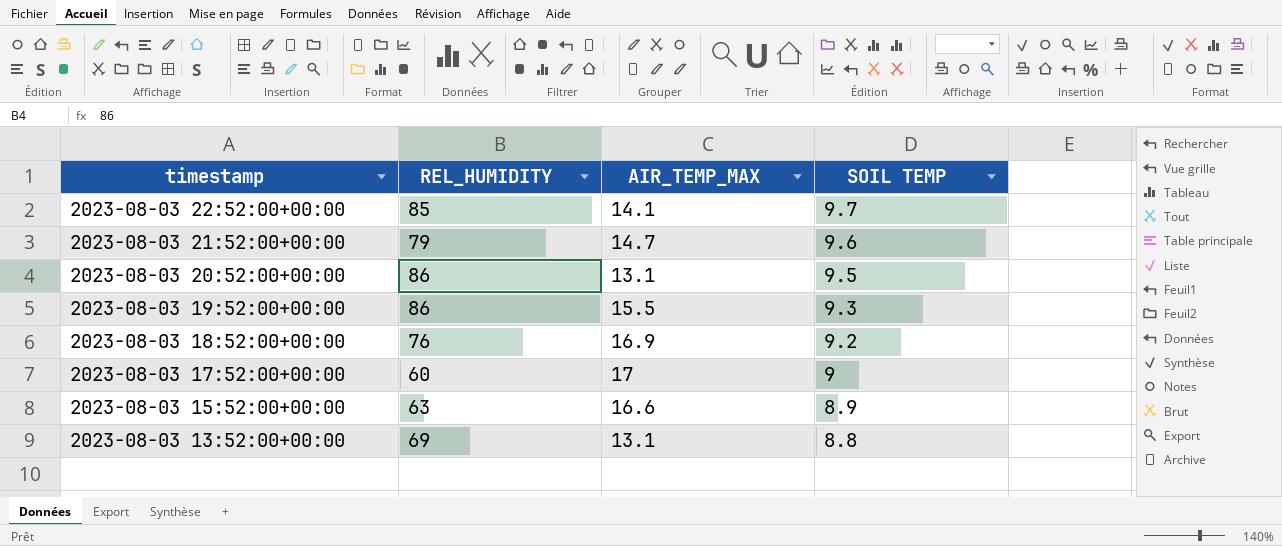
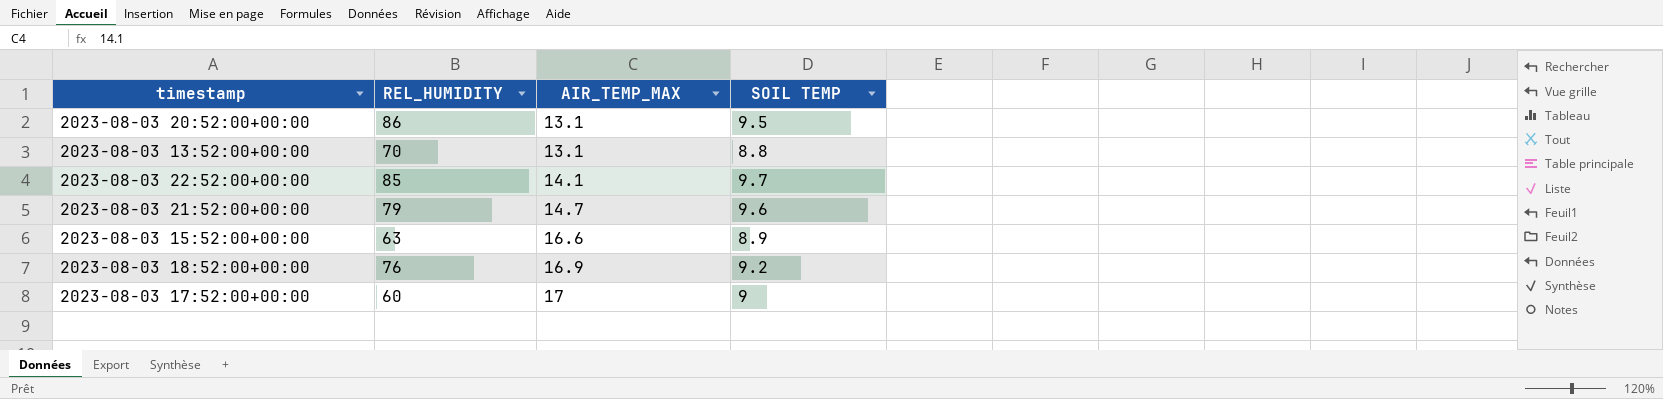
row order: timestamp descending -> AIR_TEMP_MAX ascending
row 2023-08-03 19:52:00+00:00: 86 | 15.5 | 9.3 -> none
2023-08-03 13:52:00+00:00 | REL_HUMIDITY: 69 -> 70

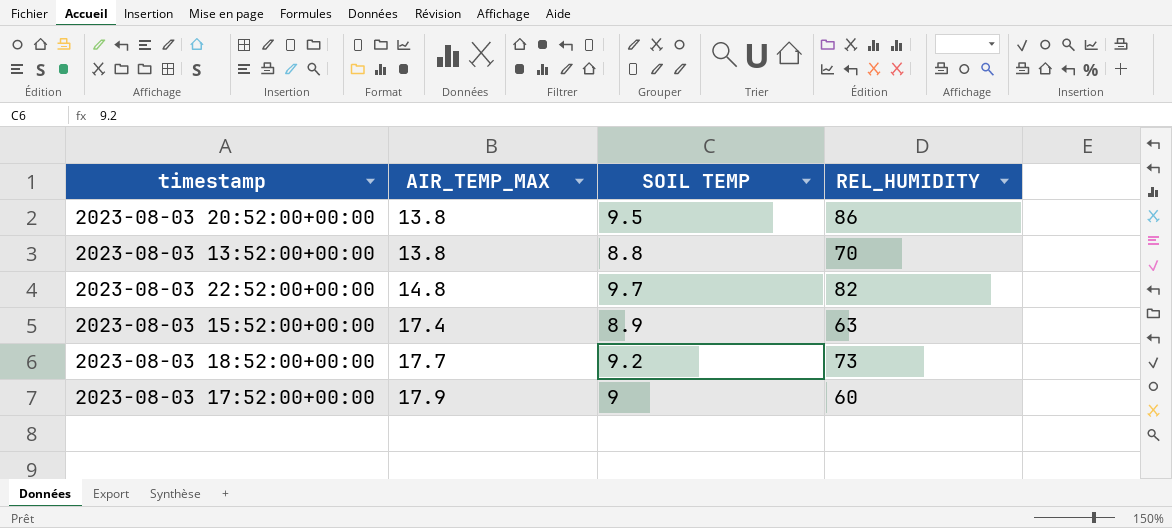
column REL_HUMIDITY | position: 2 -> 4
row 2023-08-03 21:52:00+00:00: 79 | 14.7 | 9.6 -> none
2023-08-03 20:52:00+00:00 | AIR_TEMP_MAX: 13.1 -> 13.8
2023-08-03 13:52:00+00:00 | AIR_TEMP_MAX: 13.1 -> 13.8
2023-08-03 22:52:00+00:00 | AIR_TEMP_MAX: 14.1 -> 14.8
2023-08-03 22:52:00+00:00 | REL_HUMIDITY: 85 -> 82
2023-08-03 15:52:00+00:00 | AIR_TEMP_MAX: 16.6 -> 17.4
2023-08-03 18:52:00+00:00 | AIR_TEMP_MAX: 16.9 -> 17.7
2023-08-03 18:52:00+00:00 | REL_HUMIDITY: 76 -> 73
2023-08-03 17:52:00+00:00 | AIR_TEMP_MAX: 17 -> 17.9

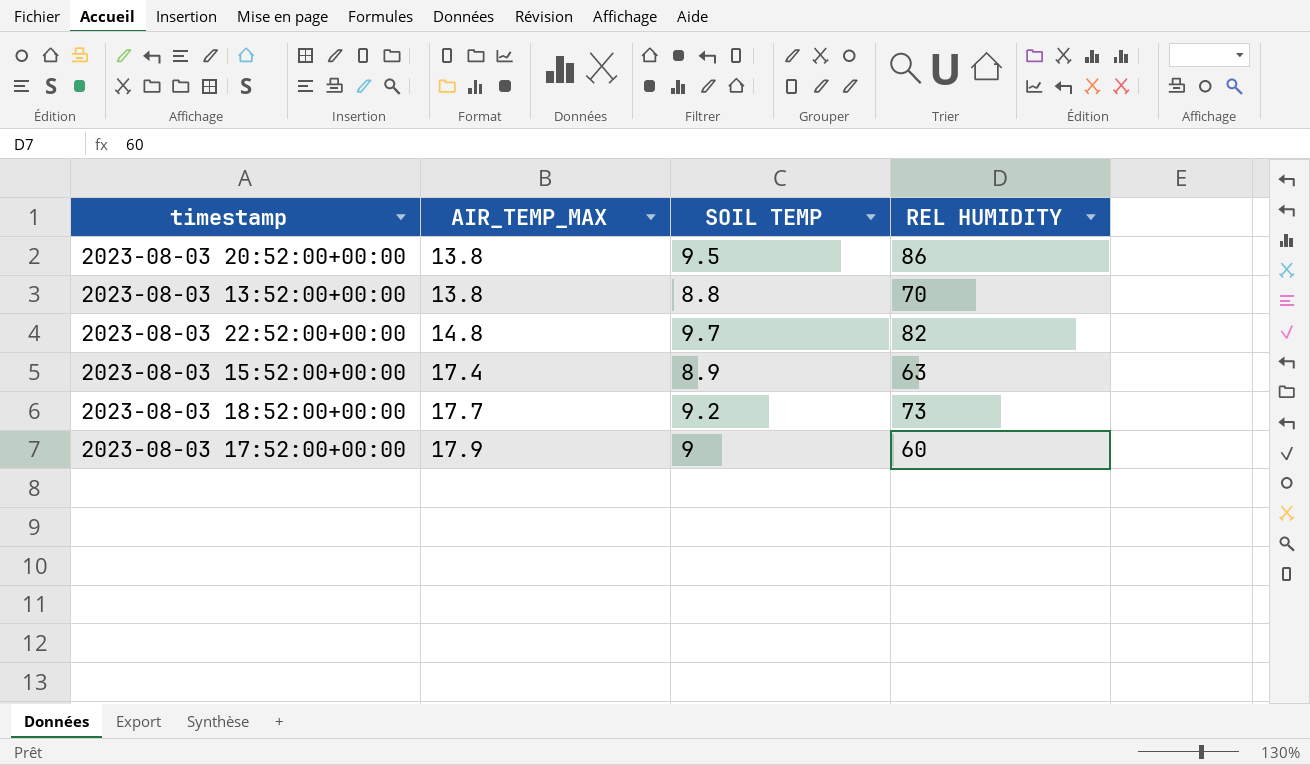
column name: REL_HUMIDITY -> REL HUMIDITY

